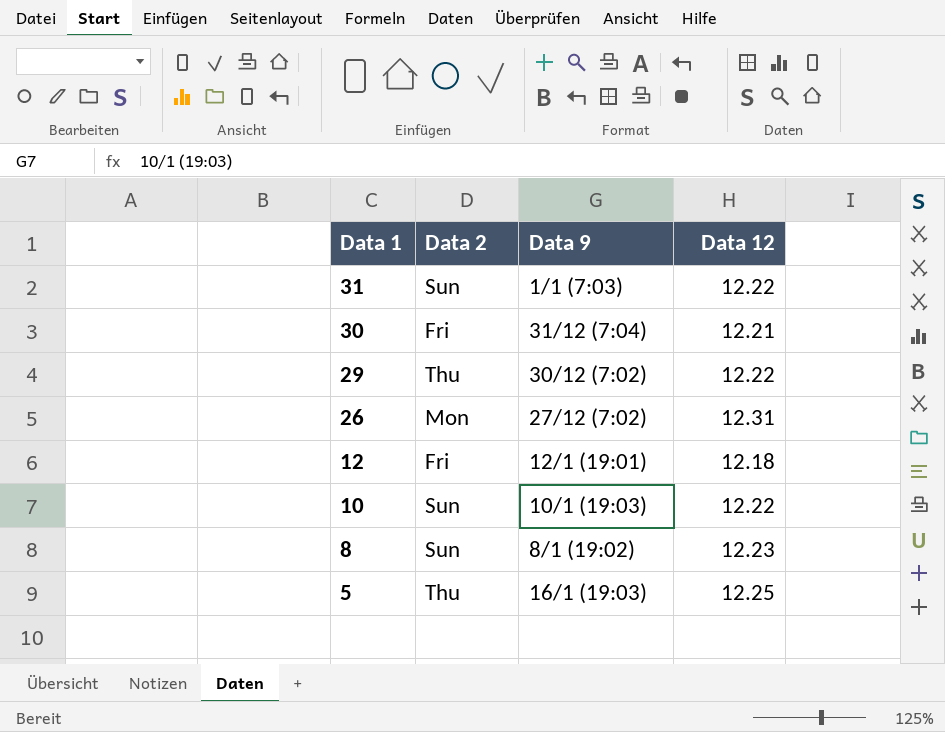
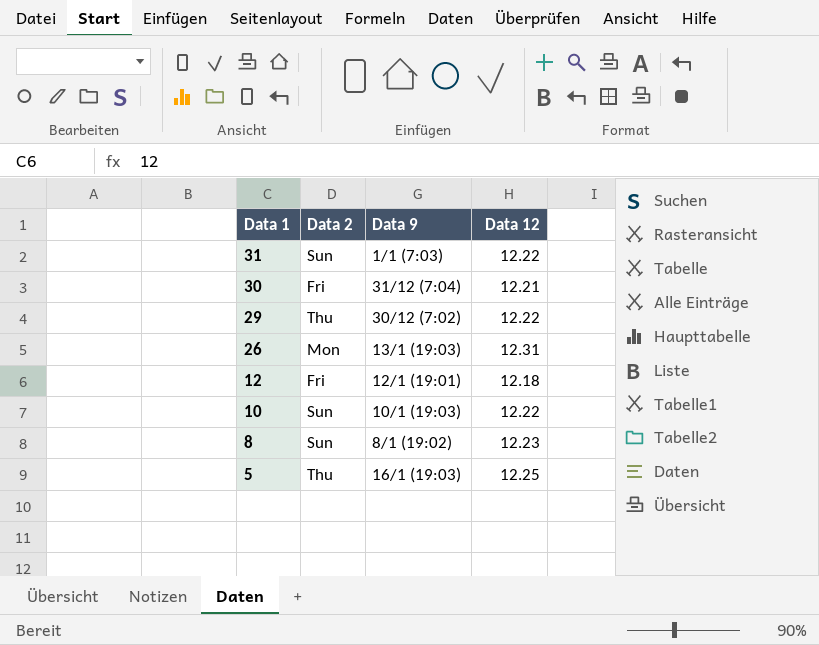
26 | Data 9: 27/12 (7:02) -> 13/1 (19:03)

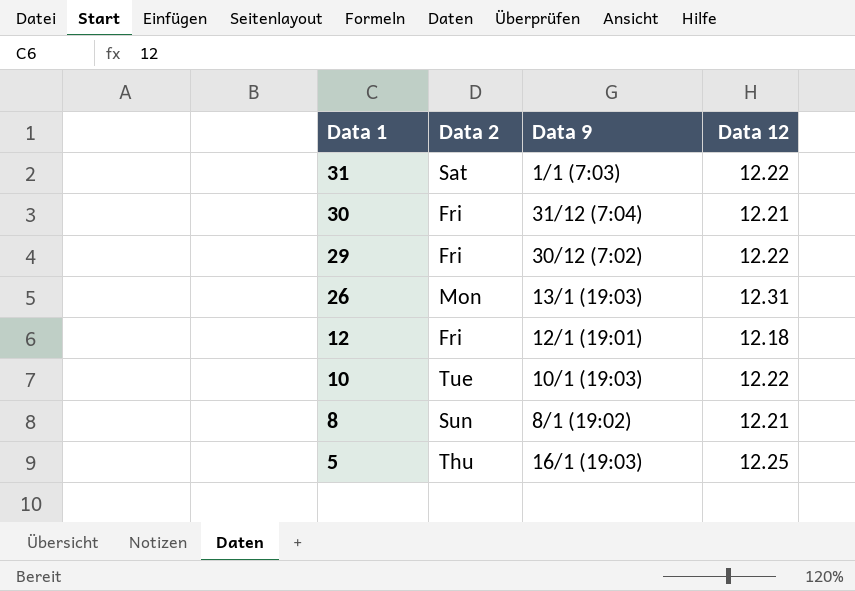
31 | Data 2: Sun -> Sat
29 | Data 2: Thu -> Fri
10 | Data 2: Sun -> Tue
8 | Data 12: 12.23 -> 12.21

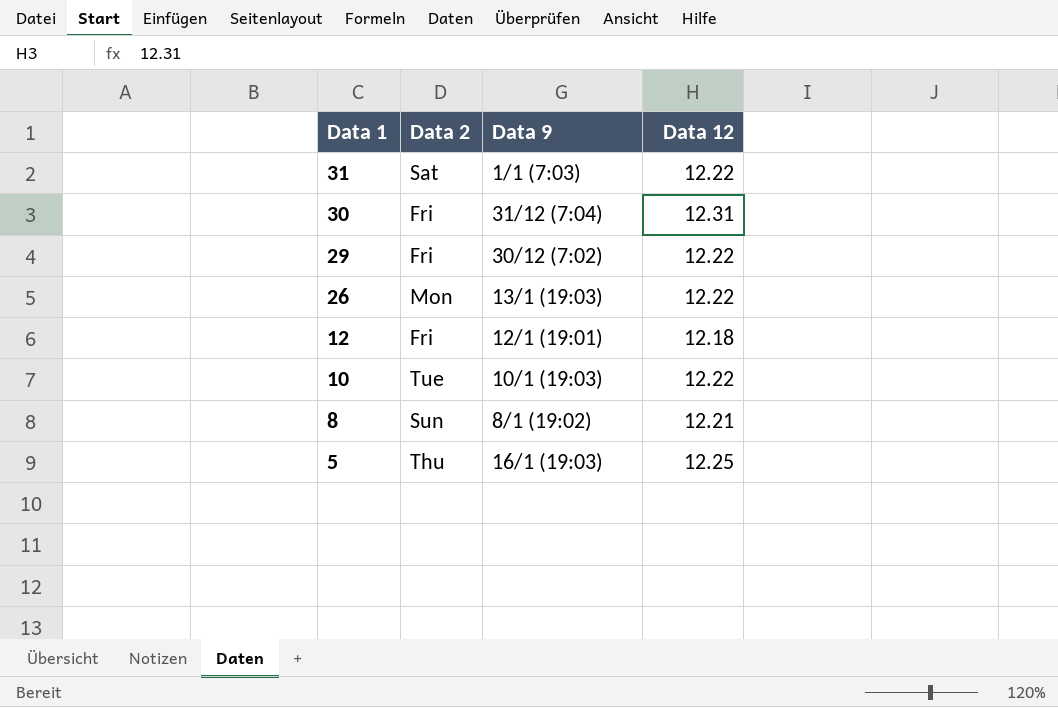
30 | Data 12: 12.21 -> 12.31
26 | Data 12: 12.31 -> 12.22

